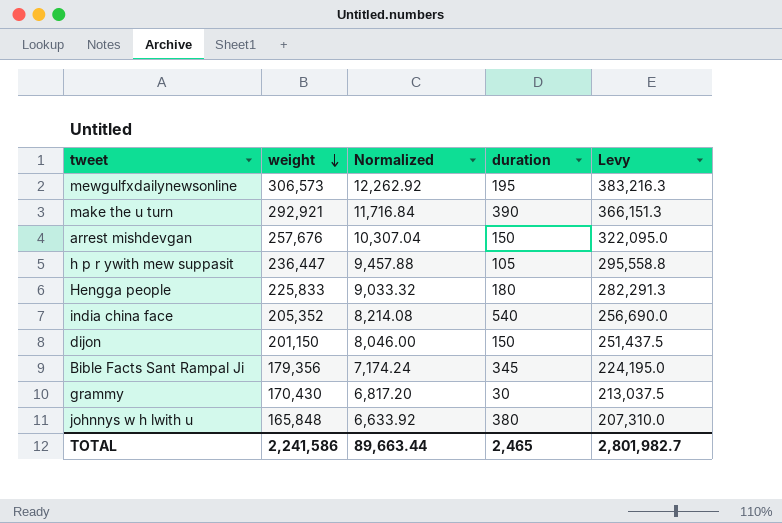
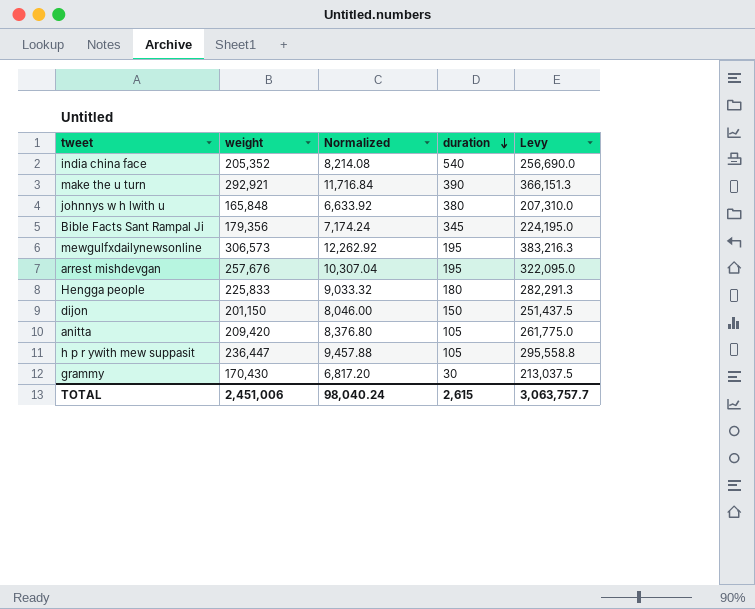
row order: weight descending -> duration descending
arrest mishdevgan | duration: 150 -> 195
row anitta: none -> 209,420 | 8,376.80 | 105 | 261,775.0
TOTAL | weight: 2,241,586 -> 2,451,006
TOTAL | Normalized: 89,663.44 -> 98,040.24
TOTAL | duration: 2,465 -> 2,615
TOTAL | Levy: 2,801,982.7 -> 3,063,757.7

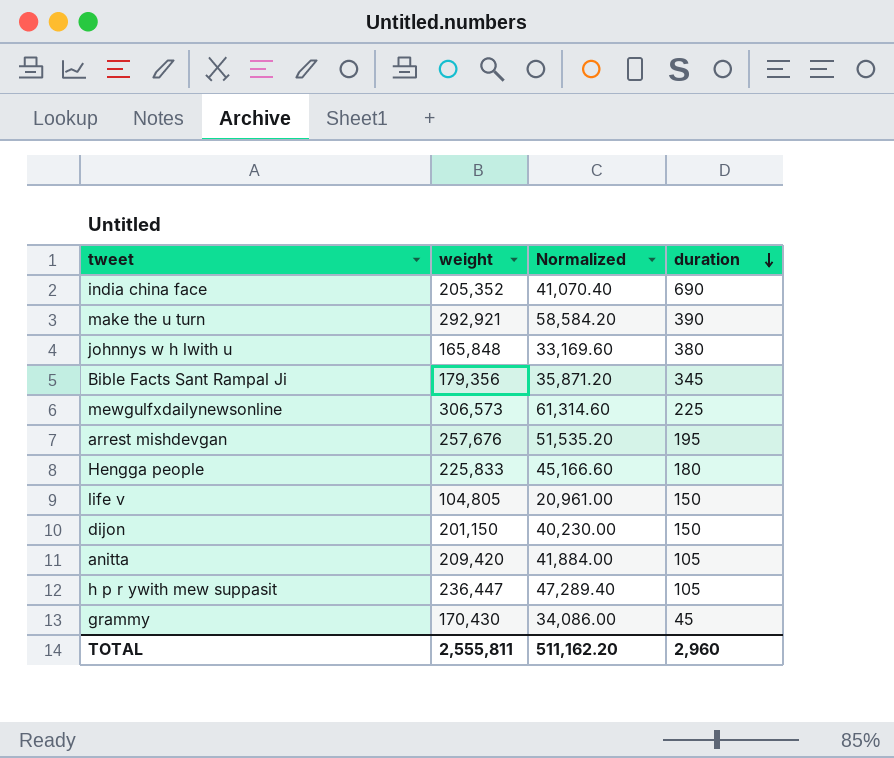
column Levy | formula: [weight] * 1.25 -> none
column Normalized | formula: [weight] * 0.04 -> [weight] * 0.2
india china face | duration: 540 -> 690
mewgulfxdailynewsonline | duration: 195 -> 225
row life v: none -> 104,805 | 20,961.00 | 150
grammy | duration: 30 -> 45
TOTAL | weight: 2,451,006 -> 2,555,811
TOTAL | Normalized: 98,040.24 -> 511,162.20
TOTAL | duration: 2,615 -> 2,960

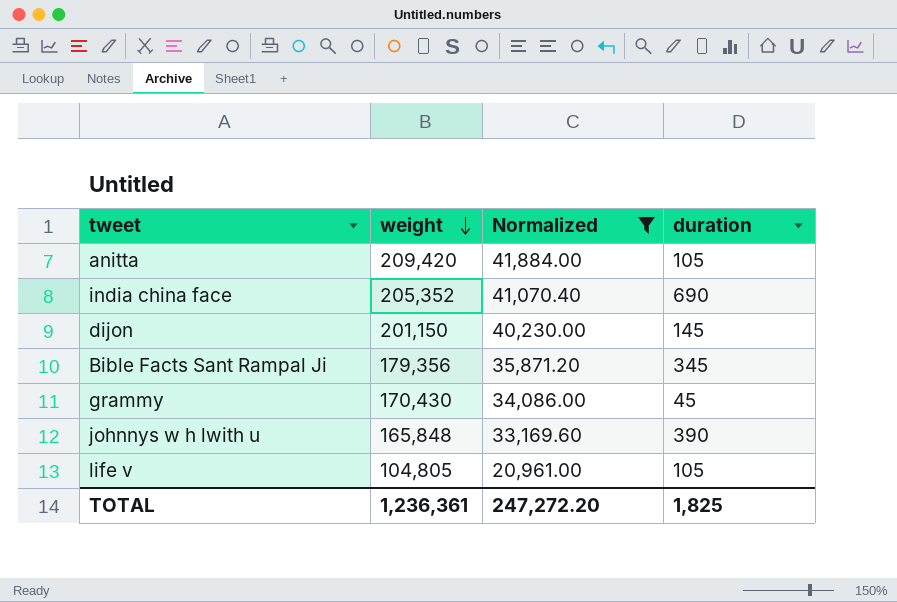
filter: none -> Normalized <= 41,884.00
row order: duration descending -> weight descending
dijon | duration: 150 -> 145
johnnys w h lwith u | duration: 380 -> 390
life v | duration: 150 -> 105
TOTAL | weight: 2,555,811 -> 1,236,361
TOTAL | Normalized: 511,162.20 -> 247,272.20
TOTAL | duration: 2,960 -> 1,825

